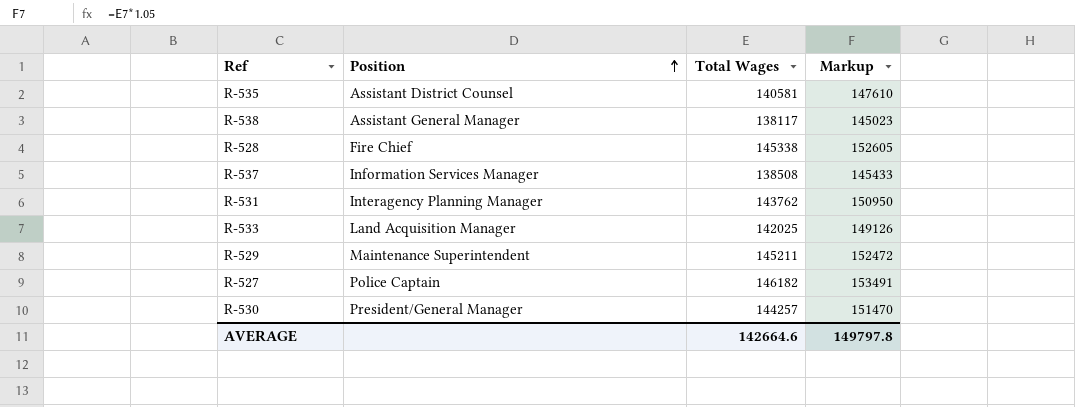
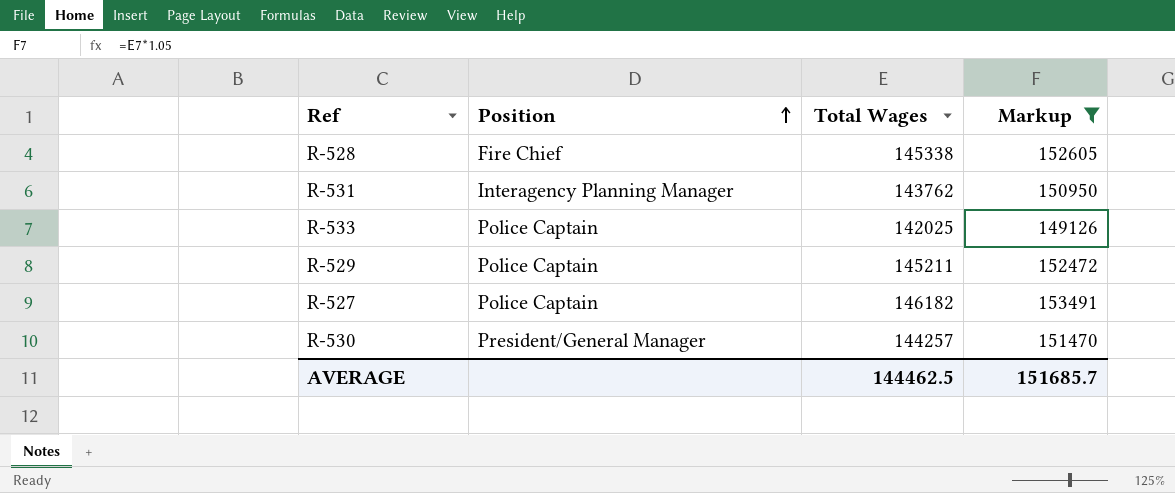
filter: none -> Markup >= 149126
R-533 | Position: Land Acquisition Manager -> Police Captain
R-529 | Position: Maintenance Superintendent -> Police Captain
AVERAGE | Total Wages: 142664.6 -> 144462.5
AVERAGE | Markup: 149797.8 -> 151685.7

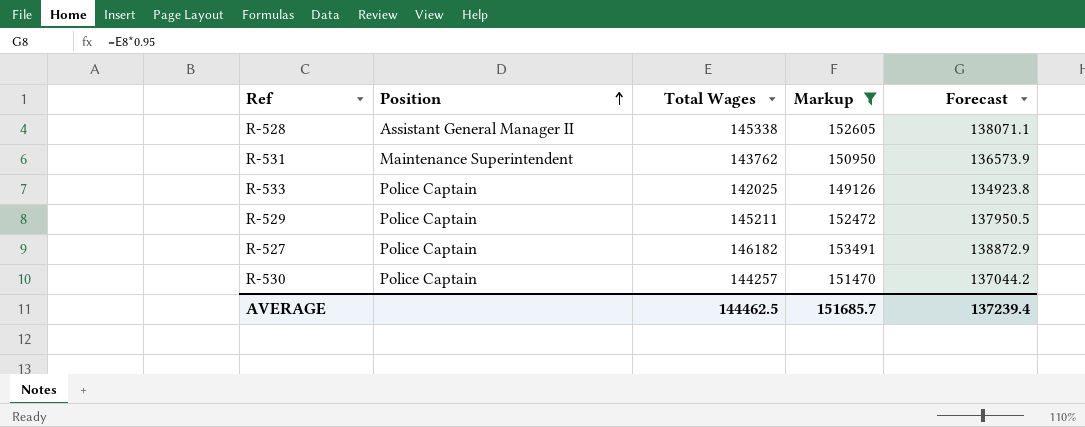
column Forecast | formula: none -> [Total Wages] * 0.95
R-528 | Position: Fire Chief -> Assistant General Manager II
R-531 | Position: Interagency Planning Manager -> Maintenance Superintendent
R-530 | Position: President/General Manager -> Police Captain

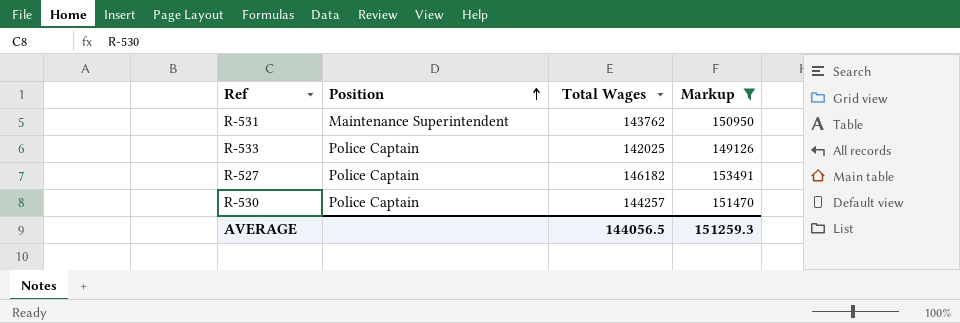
column Forecast | formula: [Total Wages] * 0.95 -> none
row R-528: Assistant General Manager II | 145338 | 152605 | 138071.1 -> none
row R-529: Police Captain | 145211 | 152472 | 137950.5 -> none
AVERAGE | Total Wages: 144462.5 -> 144056.5
AVERAGE | Markup: 151685.7 -> 151259.3

